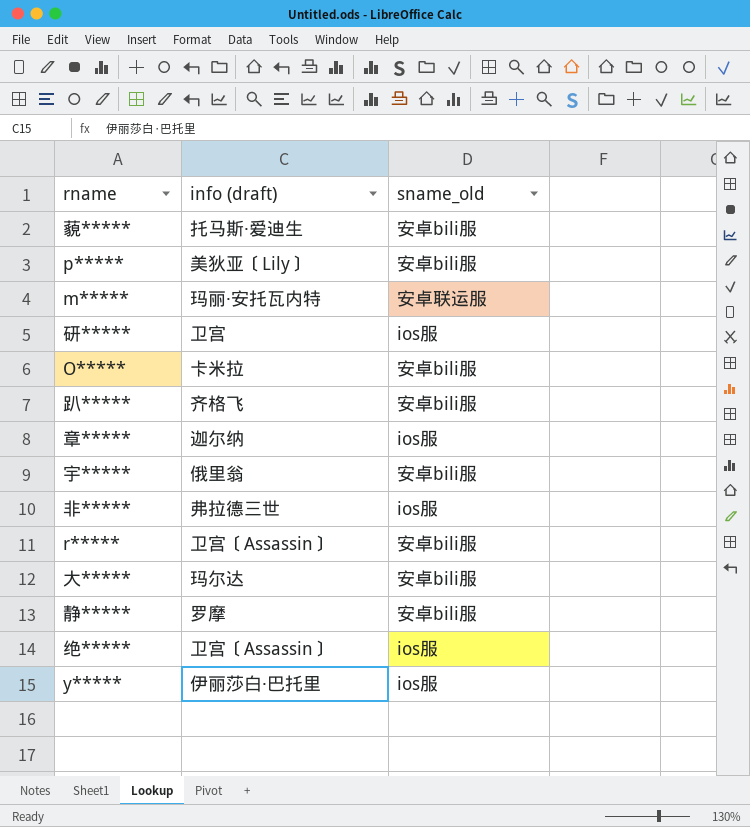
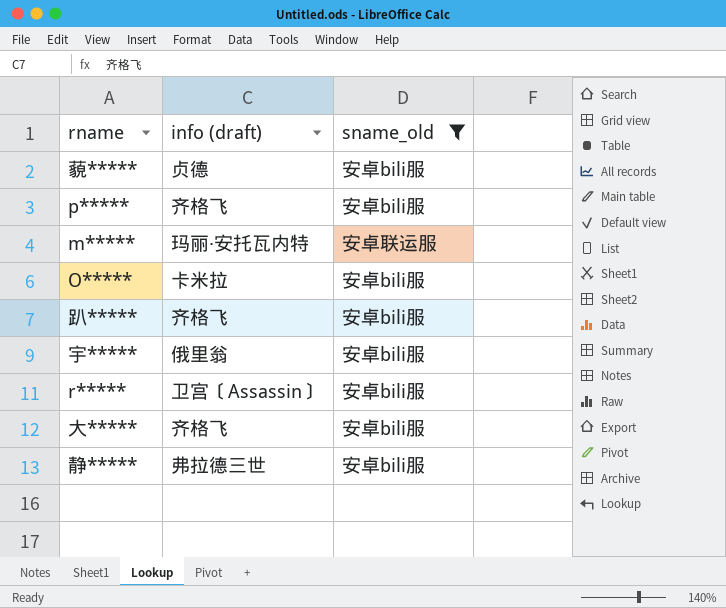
filter: none -> sname_old != ios服
藐***** | info (draft): 托马斯·爱迪生 -> 贞德
p***** | info (draft): 美狄亚〔Lily〕 -> 齐格飞
大***** | info (draft): 玛尔达 -> 齐格飞
静***** | info (draft): 罗摩 -> 弗拉德三世

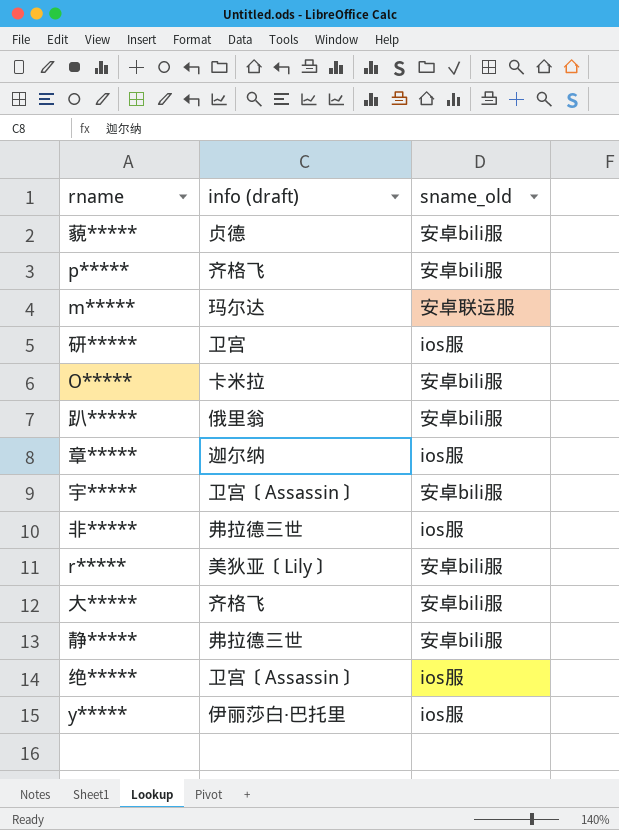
filter: sname_old != ios服 -> none
m***** | info (draft): 玛丽·安托瓦内特 -> 玛尔达
趴***** | info (draft): 齐格飞 -> 俄里翁
宇***** | info (draft): 俄里翁 -> 卫宫〔Assassin〕
r***** | info (draft): 卫宫〔Assassin〕 -> 美狄亚〔Lily〕

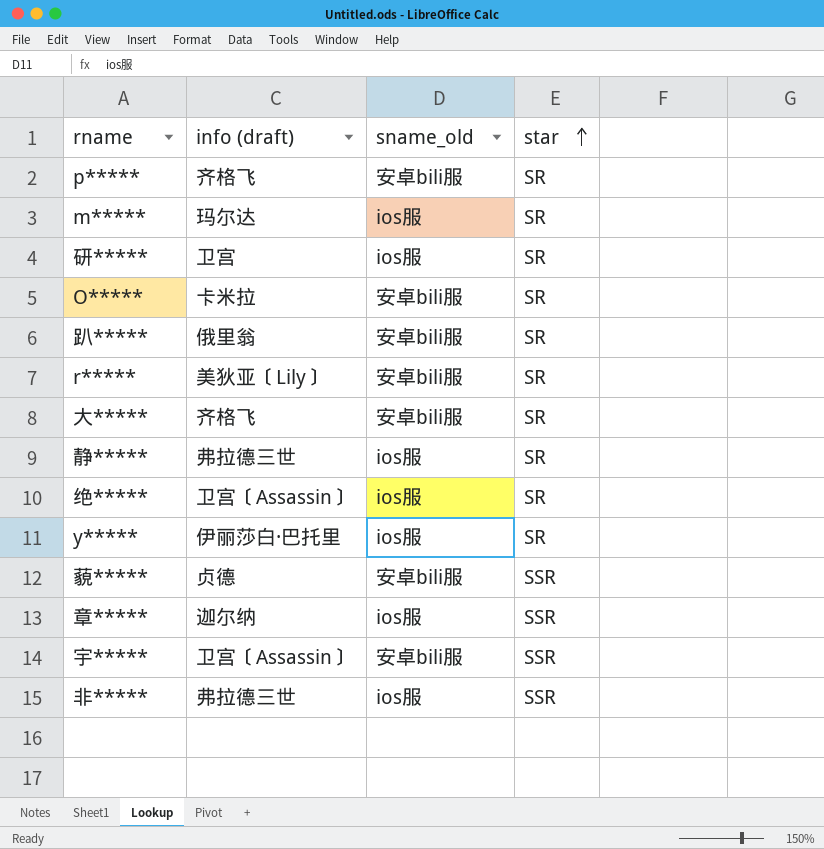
row order: none -> star ascending
column star | position: none -> 4
m***** | sname_old: 安卓联运服 -> ios服
静***** | sname_old: 安卓bili服 -> ios服

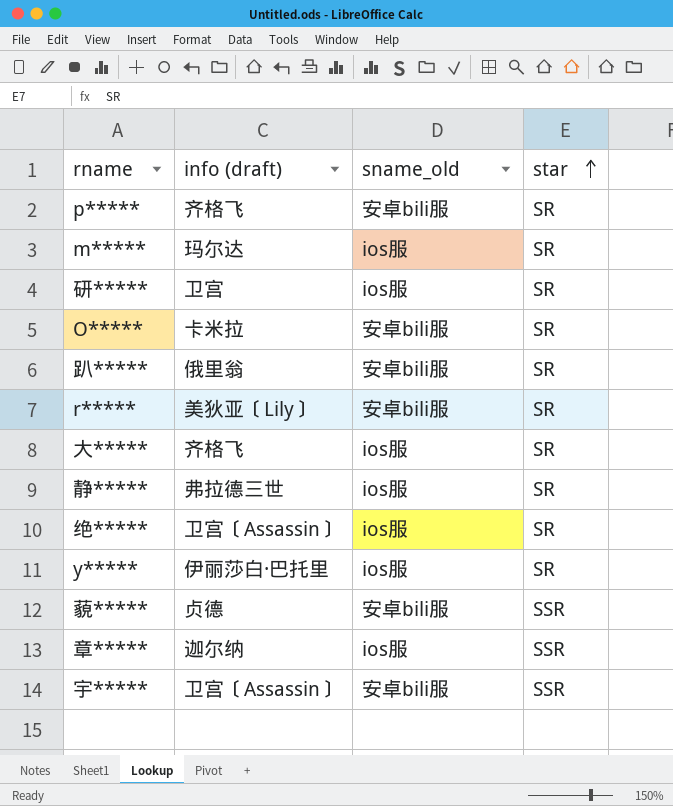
row 非*****: 弗拉德三世 | ios服 | SSR -> none
大***** | sname_old: 安卓bili服 -> ios服

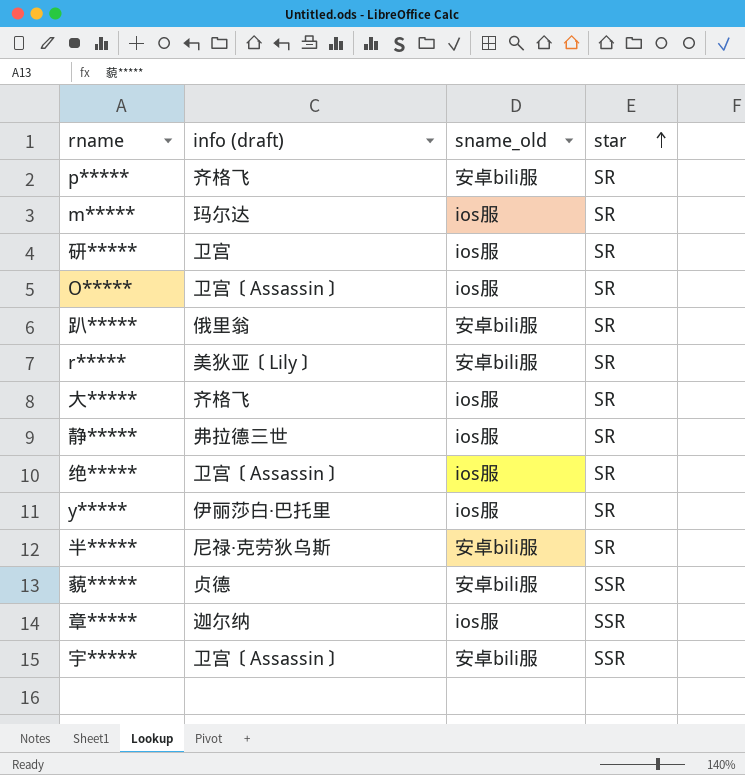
O***** | info (draft): 卡米拉 -> 卫宫〔Assassin〕
O***** | sname_old: 安卓bili服 -> ios服
row 半*****: none -> 尼禄·克劳狄乌斯 | 安卓bili服 | SR

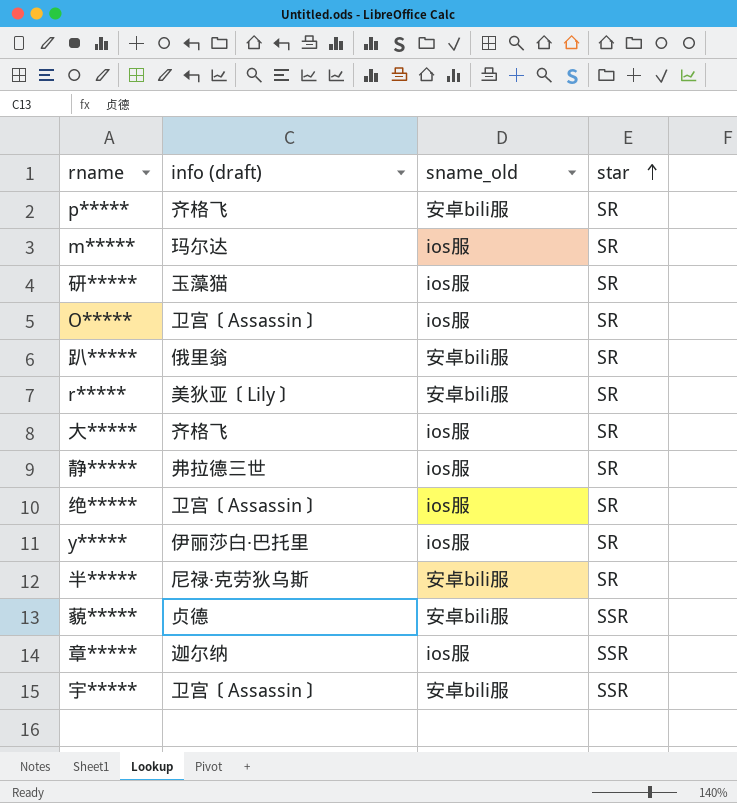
研***** | info (draft): 卫宫 -> 玉藻猫

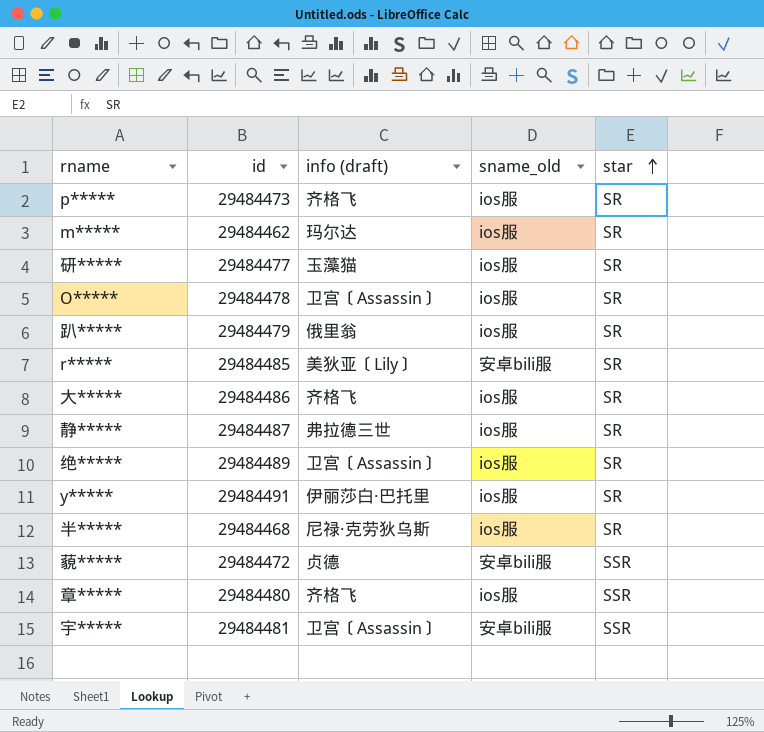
column id | position: none -> 2
p***** | sname_old: 安卓bili服 -> ios服
趴***** | sname_old: 安卓bili服 -> ios服
半***** | sname_old: 安卓bili服 -> ios服
章***** | info (draft): 迦尔纳 -> 齐格飞

